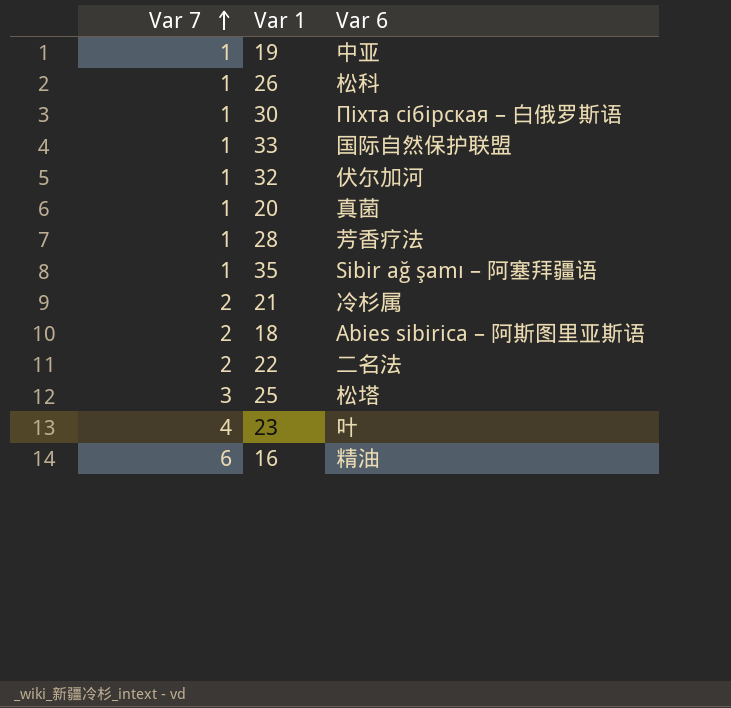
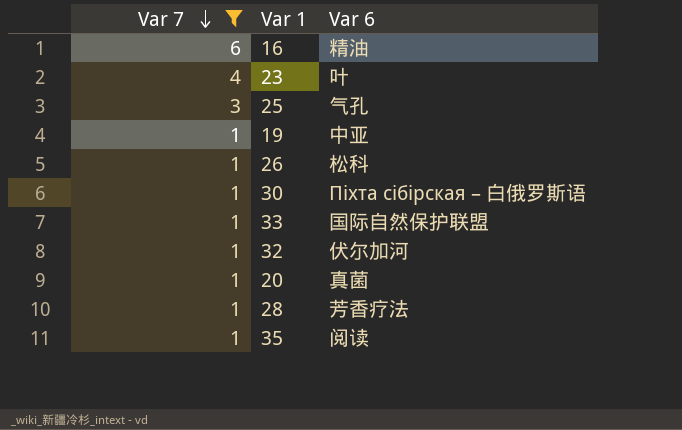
filter: none -> Var 7 != 2
row order: Var 7 ascending -> Var 7 descending
25 | Var 6: 松塔 -> 气孔
35 | Var 6: Sibir ağ şamı – 阿塞拜疆语 -> 阅读

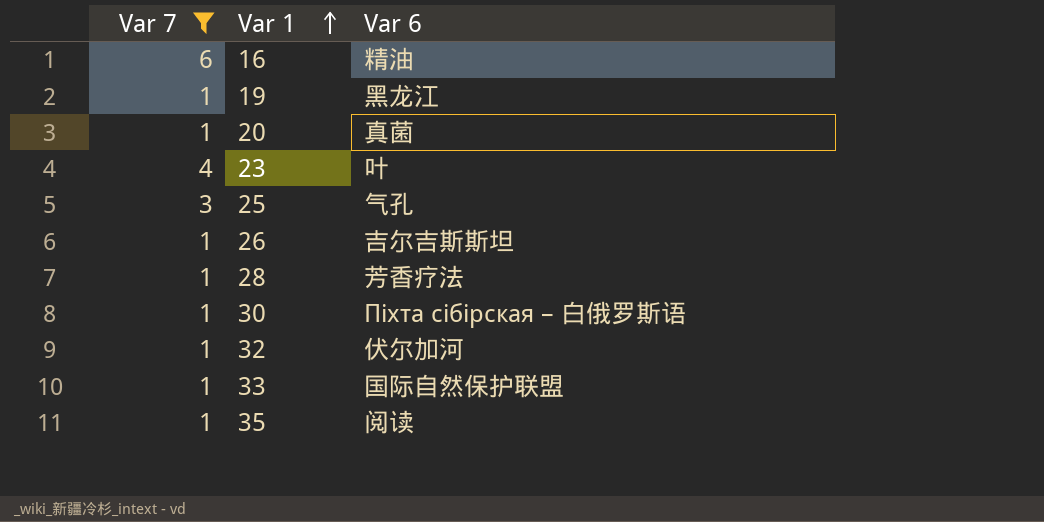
row order: Var 7 descending -> Var 1 ascending
19 | Var 6: 中亚 -> 黑龙江
26 | Var 6: 松科 -> 吉尔吉斯斯坦

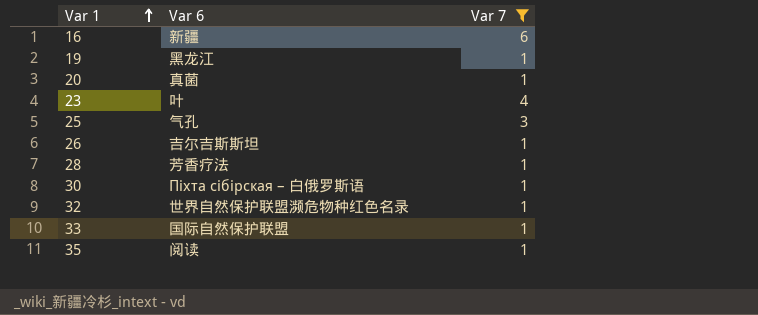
column Var 7 | position: 1 -> 3
16 | Var 6: 精油 -> 新疆
32 | Var 6: 伏尔加河 -> 世界自然保护联盟濒危物种红色名录

